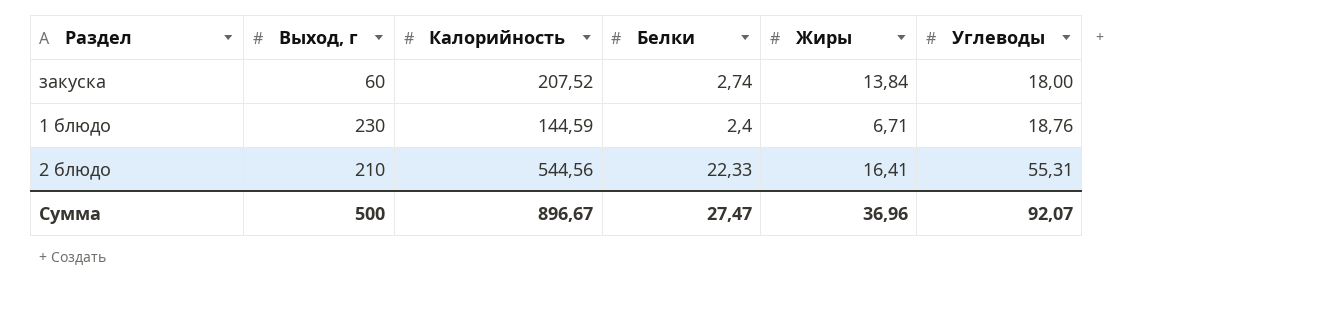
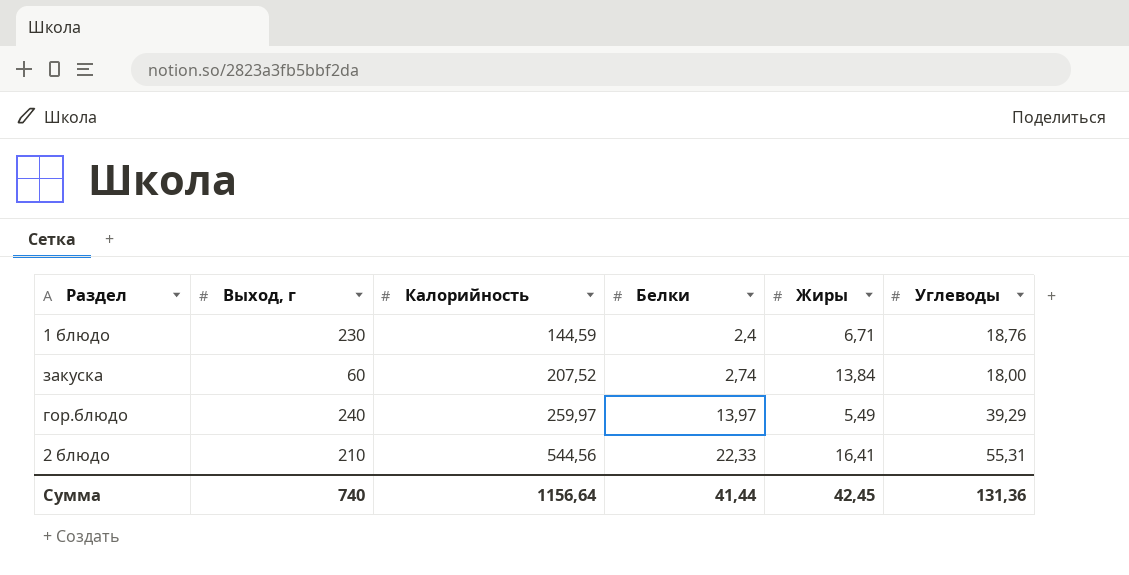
row order: Углеводы ascending -> Калорийность ascending
row гор.блюдо: none -> 240 | 259,97 | 13,97 | 5,49 | 39,29
Сумма | Выход, г: 500 -> 740
Сумма | Калорийность: 896,67 -> 1156,64
Сумма | Белки: 27,47 -> 41,44
Сумма | Жиры: 36,96 -> 42,45
Сумма | Углеводы: 92,07 -> 131,36

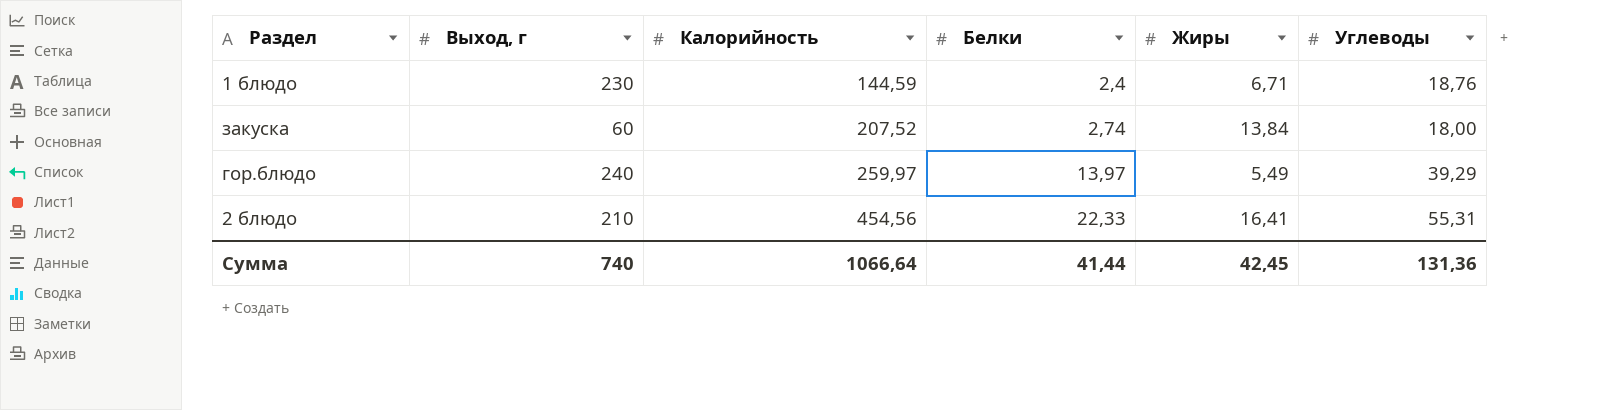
2 блюдо | Калорийность: 544,56 -> 454,56
Сумма | Калорийность: 1156,64 -> 1066,64

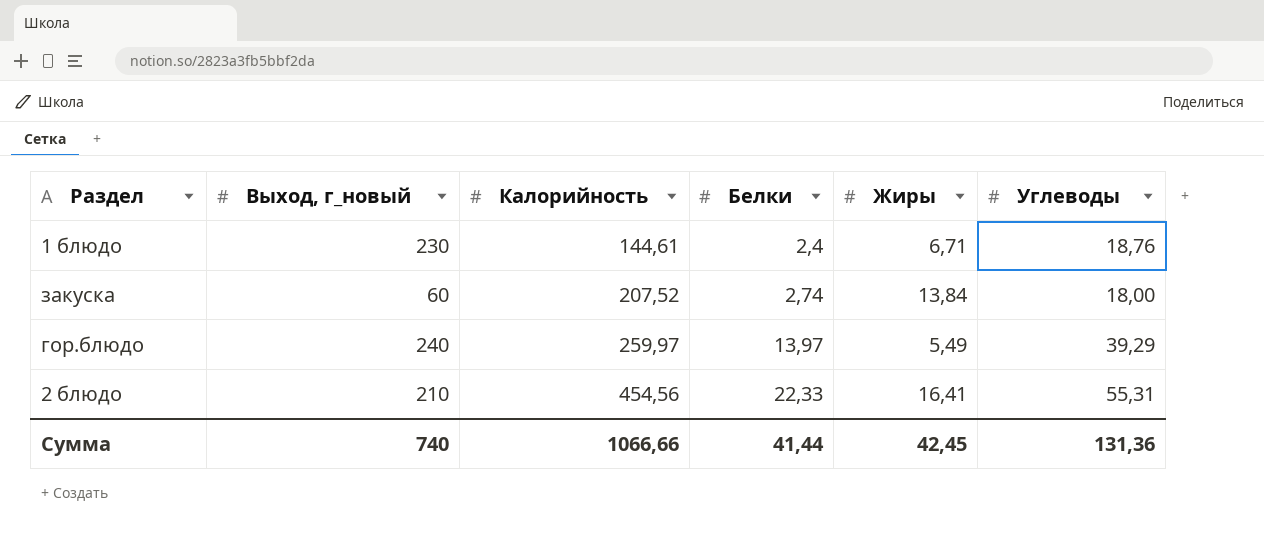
column name: Выход, г -> Выход, г_новый
1 блюдо | Калорийность: 144,59 -> 144,61
Сумма | Калорийность: 1066,64 -> 1066,66

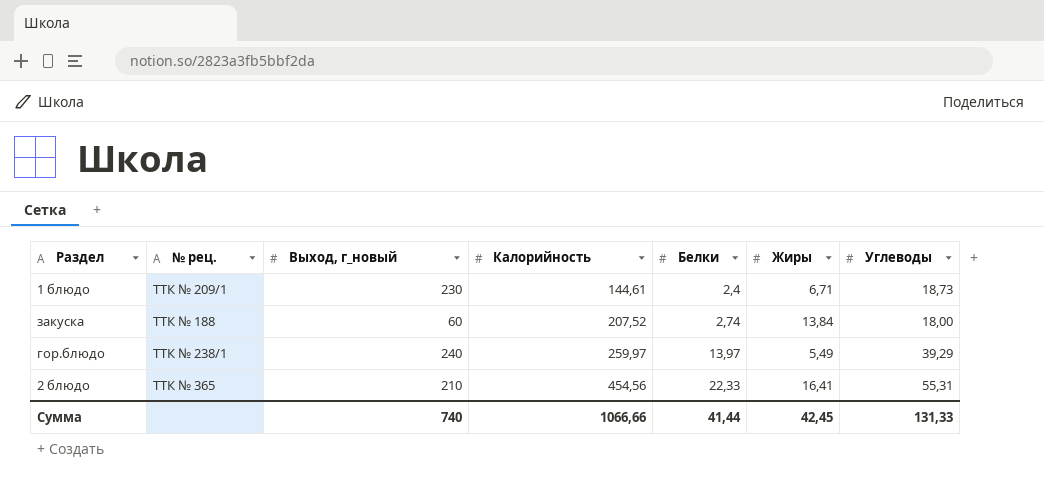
column № рец. | position: none -> 2
1 блюдо | Углеводы: 18,76 -> 18,73
Сумма | Углеводы: 131,36 -> 131,33

